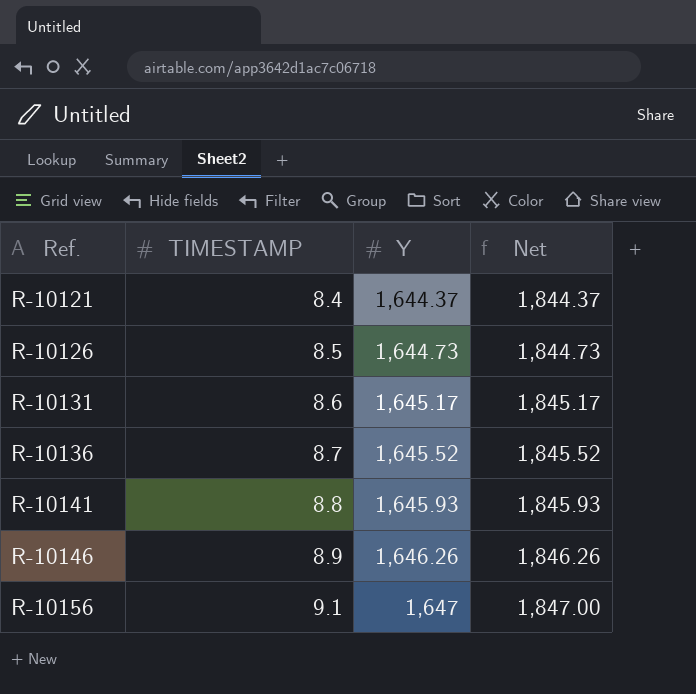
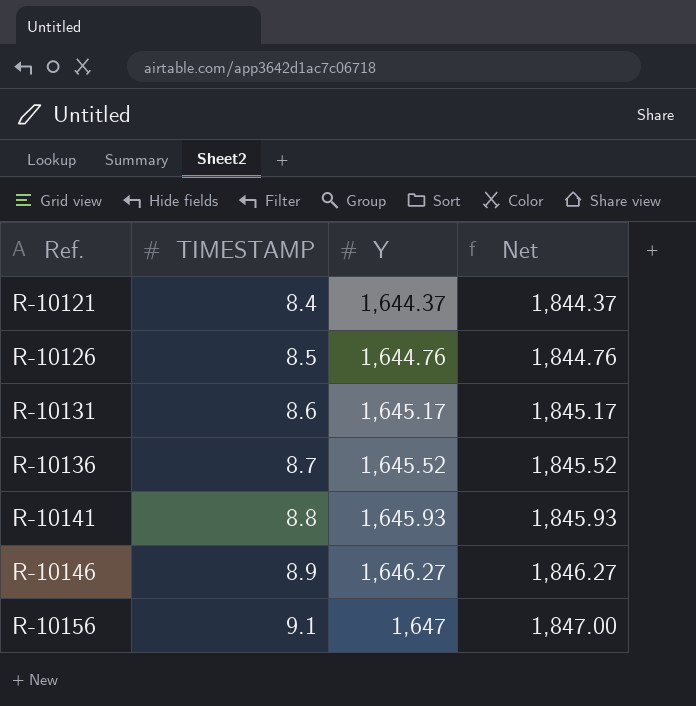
R-10126 | Y: 1,644.73 -> 1,644.76
R-10126 | Net: 1,844.73 -> 1,844.76
R-10146 | Y: 1,646.26 -> 1,646.27
R-10146 | Net: 1,846.26 -> 1,846.27

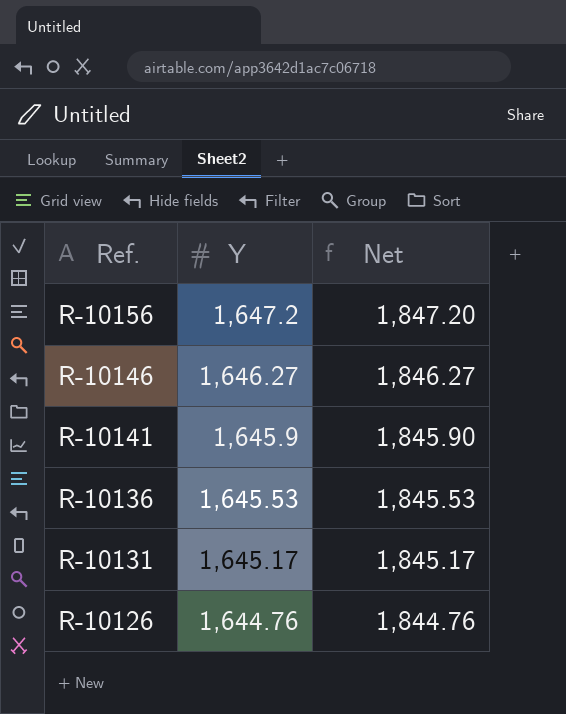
row order: Ref. ascending -> Ref. descending
column TIMESTAMP | position: 2 -> none
row R-10121: 8.4 | 1,644.37 | 1,844.37 -> none
R-10156 | Y: 1,647 -> 1,647.2
R-10156 | Net: 1,847.00 -> 1,847.20
R-10141 | Y: 1,645.93 -> 1,645.9
R-10141 | Net: 1,845.93 -> 1,845.90
R-10136 | Y: 1,645.52 -> 1,645.53
R-10136 | Net: 1,845.52 -> 1,845.53

